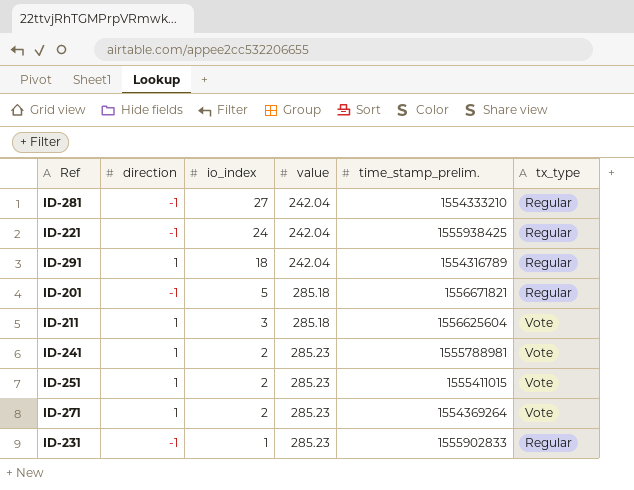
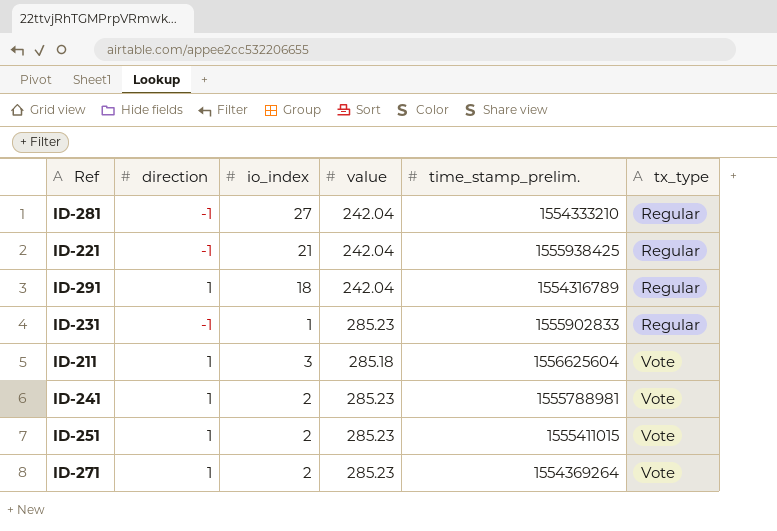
row order: io_index descending -> tx_type ascending
row ID-201: -1 | 5 | 285.18 | 1556671821 | Regular -> none
ID-221 | io_index: 24 -> 21

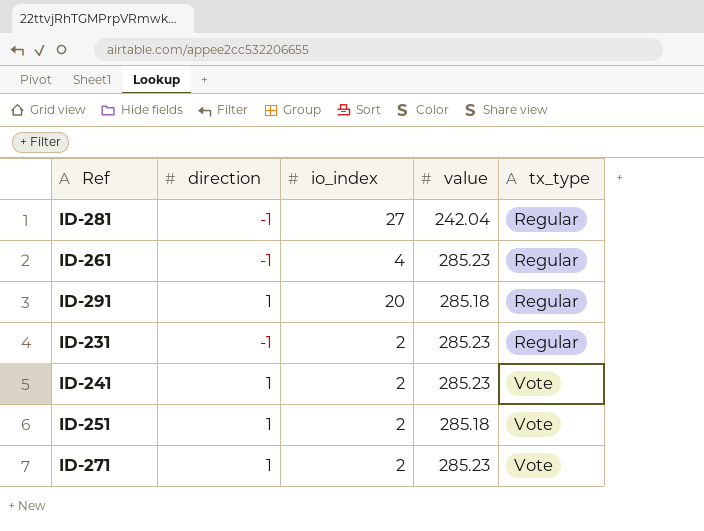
column time_stamp_prelim. | position: 5 -> none
row ID-221: -1 | 21 | 242.04 | 1555938425 | Regular -> none
row ID-211: 1 | 3 | 285.18 | 1556625604 | Vote -> none
row ID-261: none -> -1 | 4 | 285.23 | Regular
ID-291 | io_index: 18 -> 20
ID-291 | value: 242.04 -> 285.18
ID-231 | io_index: 1 -> 2
ID-251 | value: 285.23 -> 285.18

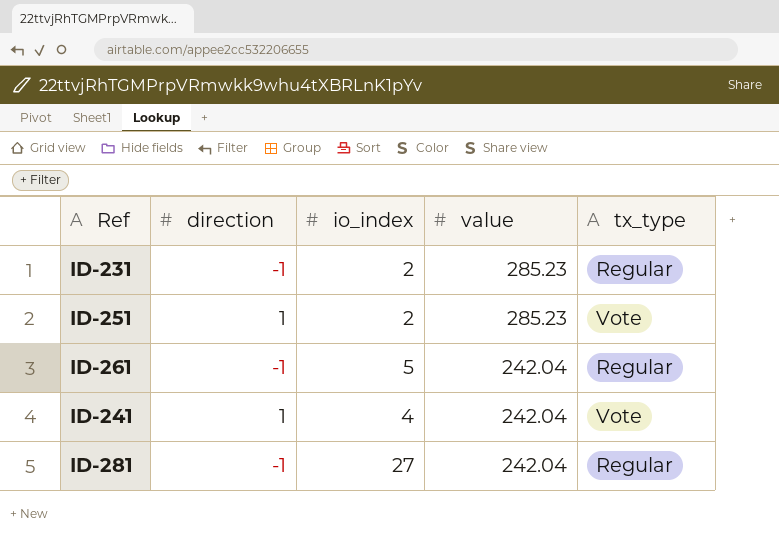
row order: tx_type ascending -> value descending
row ID-291: 1 | 20 | 285.18 | Regular -> none
row ID-271: 1 | 2 | 285.23 | Vote -> none
ID-251 | value: 285.18 -> 285.23
ID-261 | io_index: 4 -> 5
ID-261 | value: 285.23 -> 242.04
ID-241 | io_index: 2 -> 4
ID-241 | value: 285.23 -> 242.04

